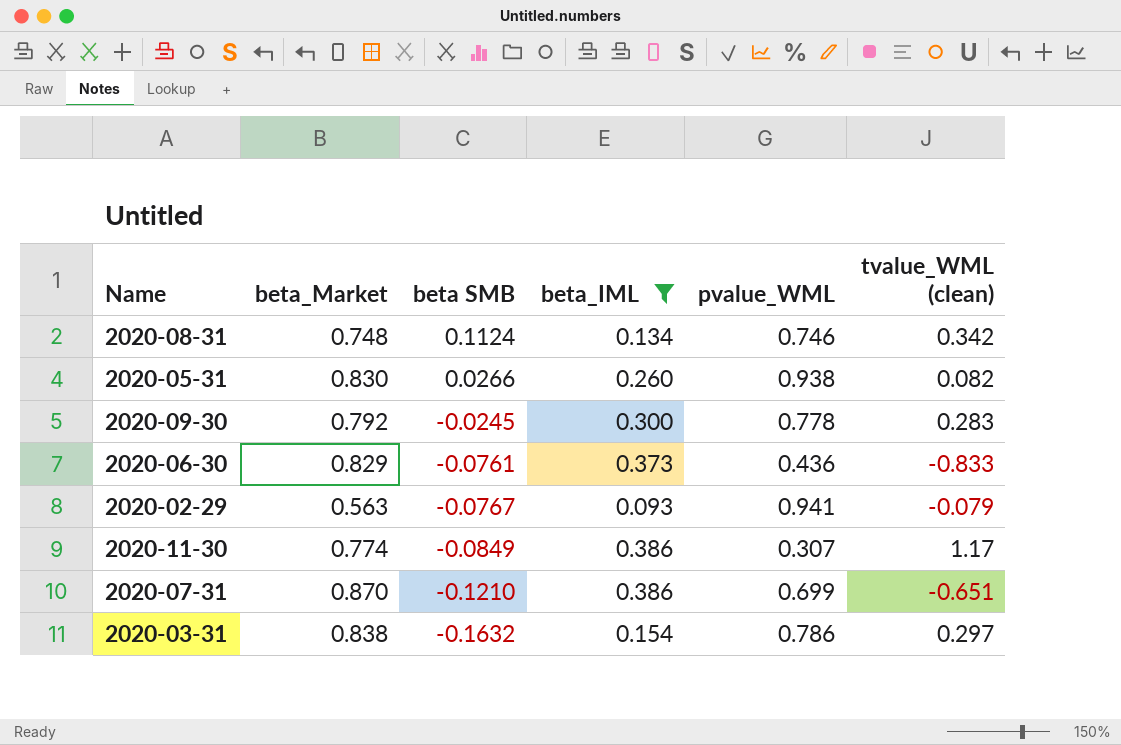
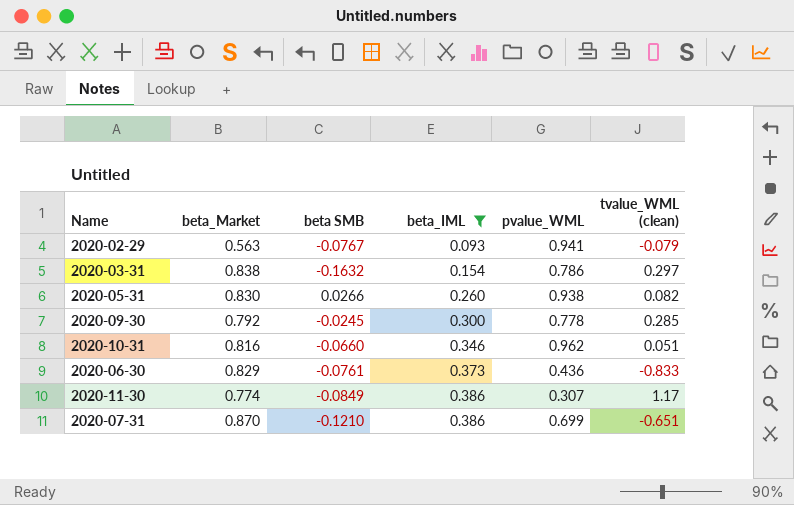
row order: beta SMB descending -> beta_IML ascending
row 2020-08-31: 0.748 | 0.1124 | 0.134 | 0.746 | 0.342 -> none
2020-09-30 | tvalue_WML (clean): 0.283 -> 0.285
row 2020-10-31: none -> 0.816 | -0.0660 | 0.346 | 0.962 | 0.051

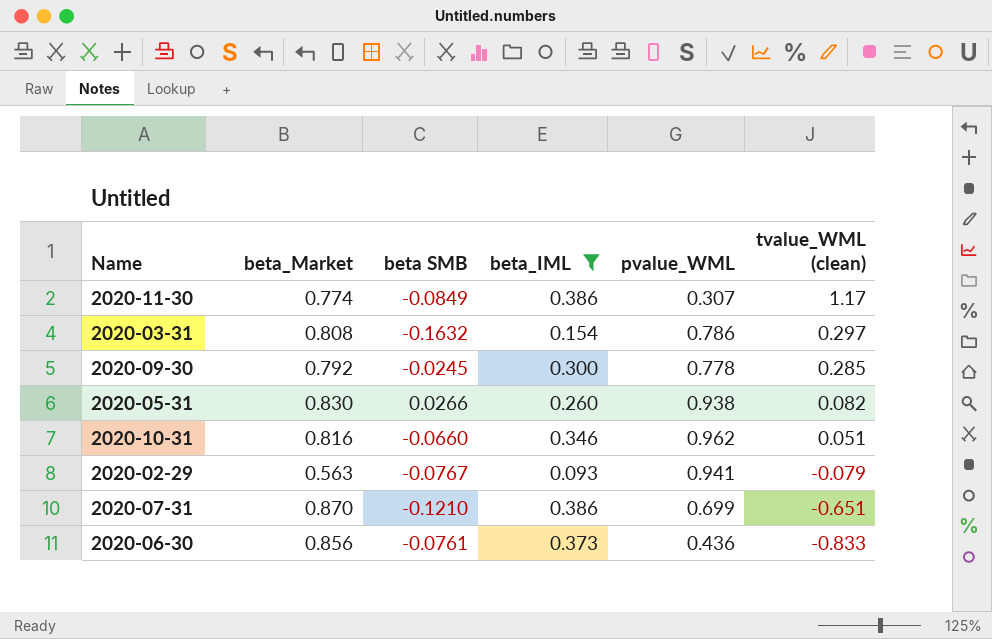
row order: beta_IML ascending -> tvalue_WML (clean) descending
2020-03-31 | beta_Market: 0.838 -> 0.808
2020-06-30 | beta_Market: 0.829 -> 0.856

